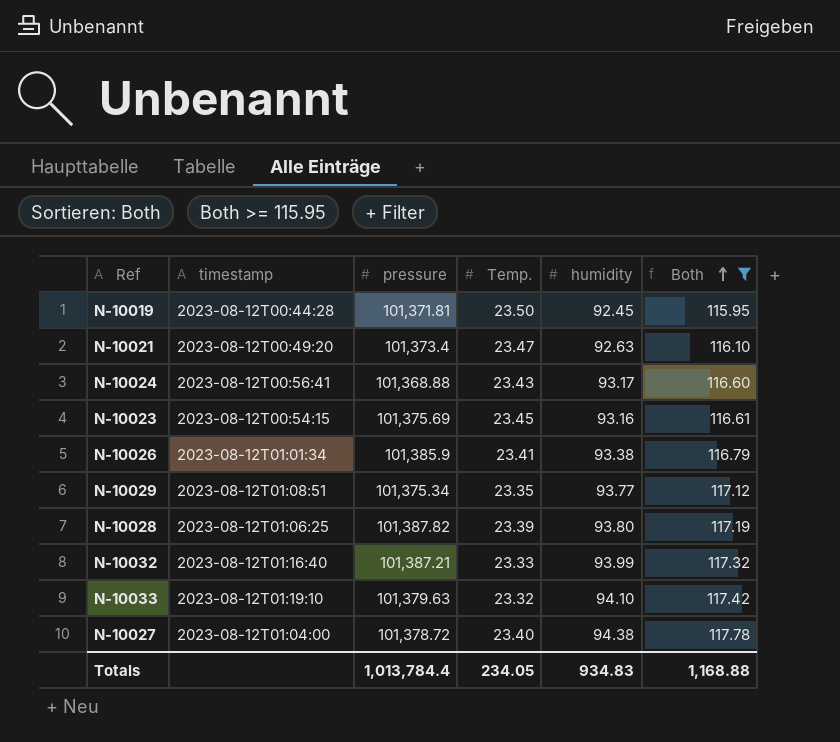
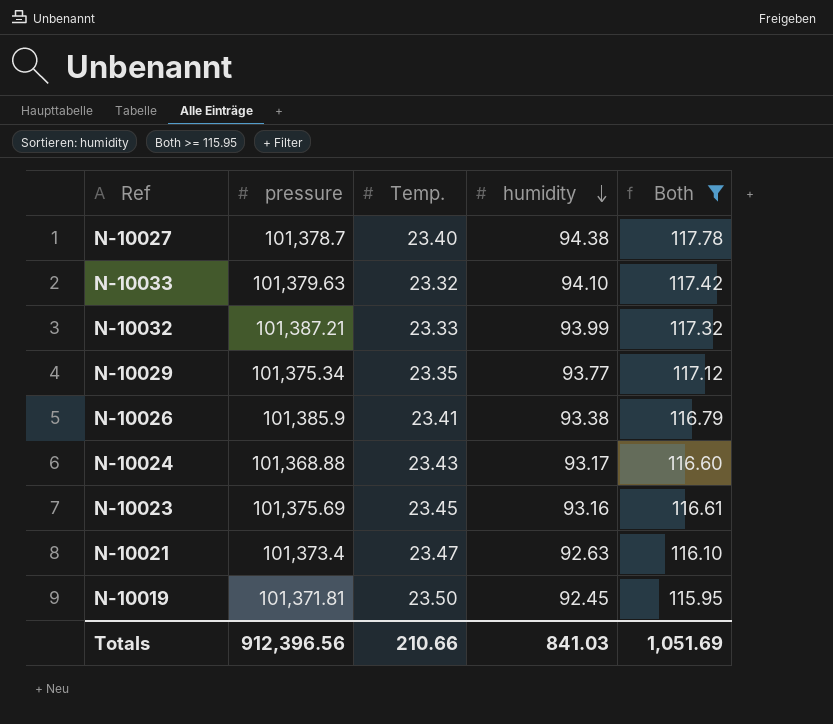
row order: Both ascending -> humidity descending
column timestamp | position: 2 -> none
row N-10028: 2023-08-12T01:06:25 | 101,387.82 | 23.39 | 93.80 | 117.19 -> none
N-10027 | pressure: 101,378.72 -> 101,378.7
Totals | pressure: 1,013,784.4 -> 912,396.56
Totals | Temp.: 234.05 -> 210.66
Totals | humidity: 934.83 -> 841.03
Totals | Both: 1,168.88 -> 1,051.69

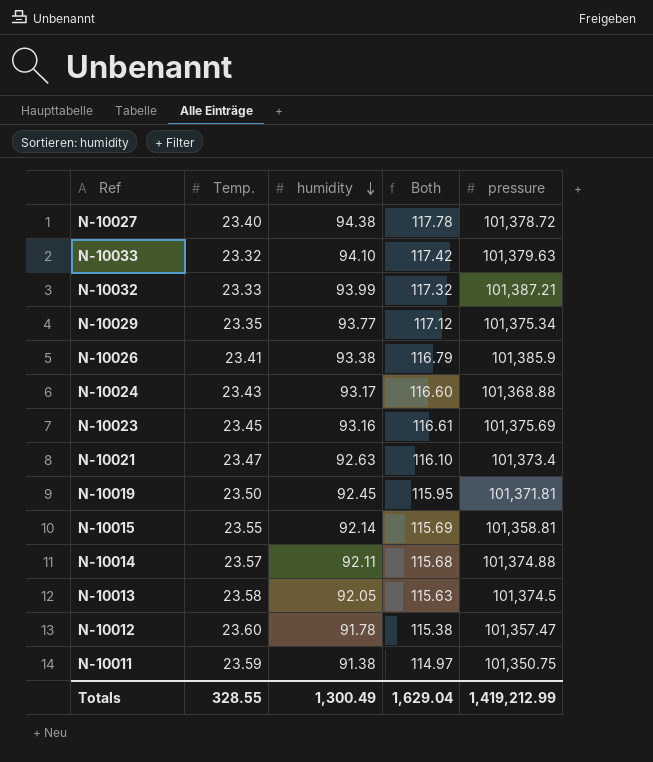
filter: Both >= 115.95 -> none
column pressure | position: 2 -> 5
N-10027 | pressure: 101,378.7 -> 101,378.72
Totals | Temp.: 210.66 -> 328.55
Totals | humidity: 841.03 -> 1,300.49
Totals | Both: 1,051.69 -> 1,629.04
Totals | pressure: 912,396.56 -> 1,419,212.99

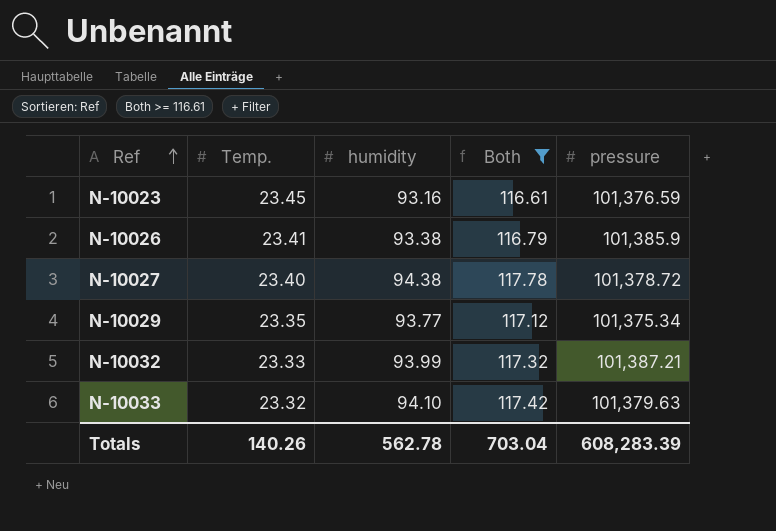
filter: none -> Both >= 116.61
row order: humidity descending -> Ref ascending
N-10023 | pressure: 101,375.69 -> 101,376.59
Totals | Temp.: 328.55 -> 140.26
Totals | humidity: 1,300.49 -> 562.78
Totals | Both: 1,629.04 -> 703.04
Totals | pressure: 1,419,212.99 -> 608,283.39

